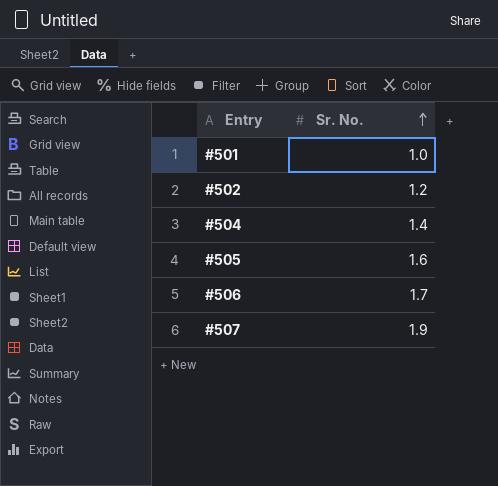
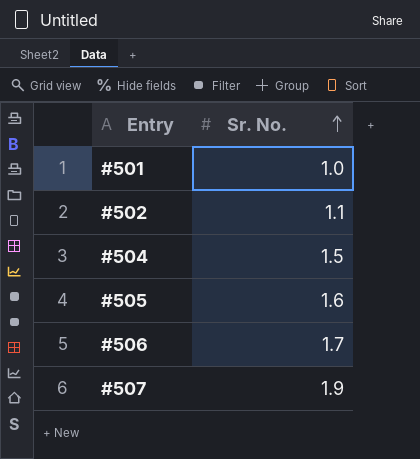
#502 | Sr. No.: 1.2 -> 1.1
#504 | Sr. No.: 1.4 -> 1.5

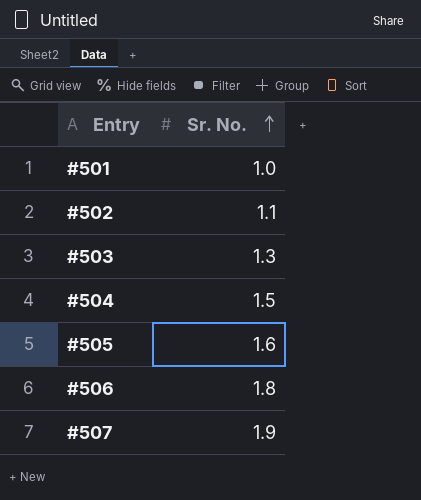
row #503: none -> 1.3
#506 | Sr. No.: 1.7 -> 1.8

